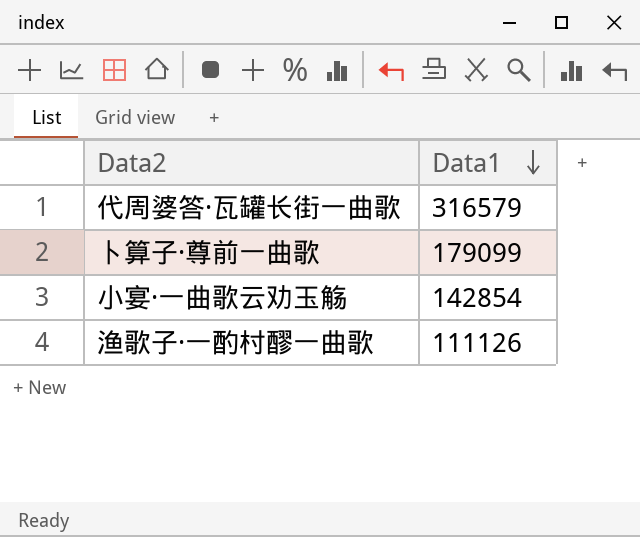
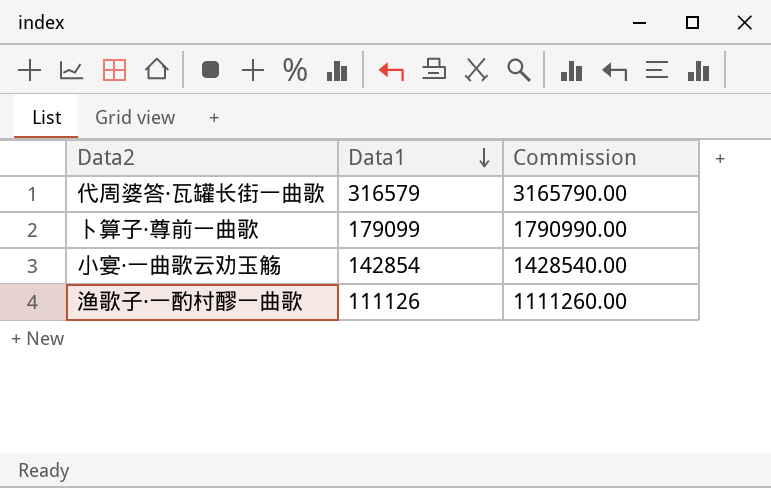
column Commission | formula: none -> [Data1] * 10

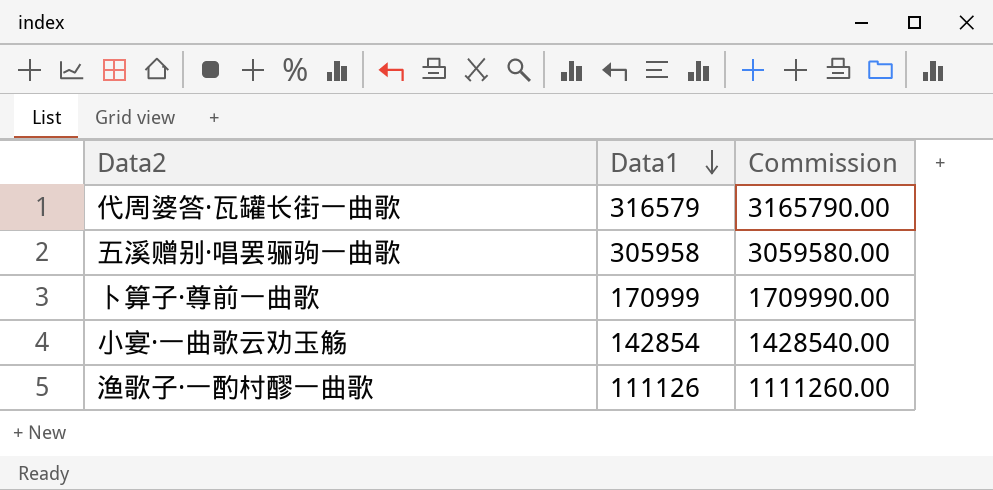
row 五溪赠别·唱罢骊驹一曲歌: none -> 305958 | 3059580.00
卜算子·尊前一曲歌 | Data1: 179099 -> 170999
卜算子·尊前一曲歌 | Commission: 1790990.00 -> 1709990.00

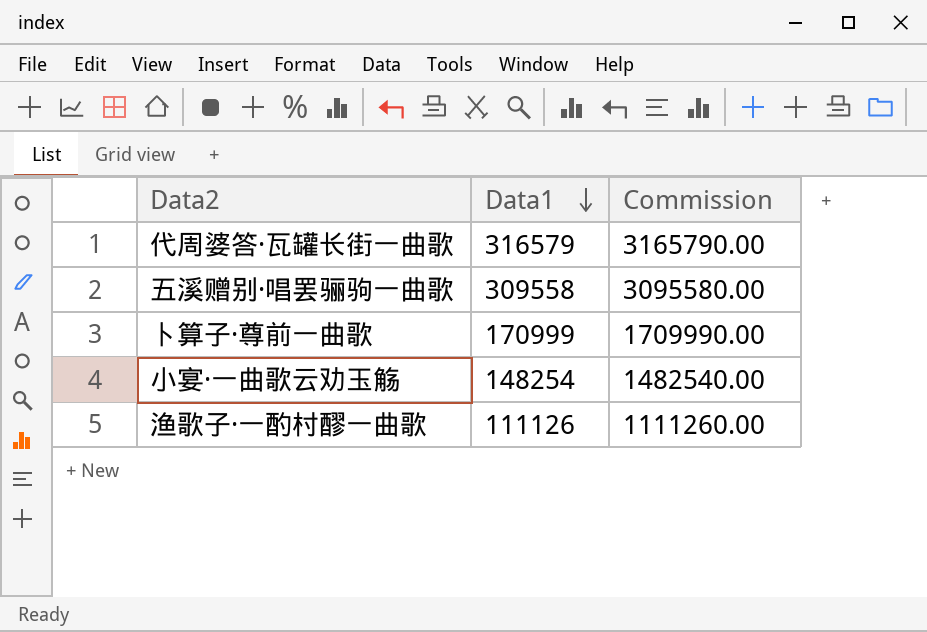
五溪赠别·唱罢骊驹一曲歌 | Data1: 305958 -> 309558
五溪赠别·唱罢骊驹一曲歌 | Commission: 3059580.00 -> 3095580.00
小宴·一曲歌云劝玉觞 | Data1: 142854 -> 148254
小宴·一曲歌云劝玉觞 | Commission: 1428540.00 -> 1482540.00

